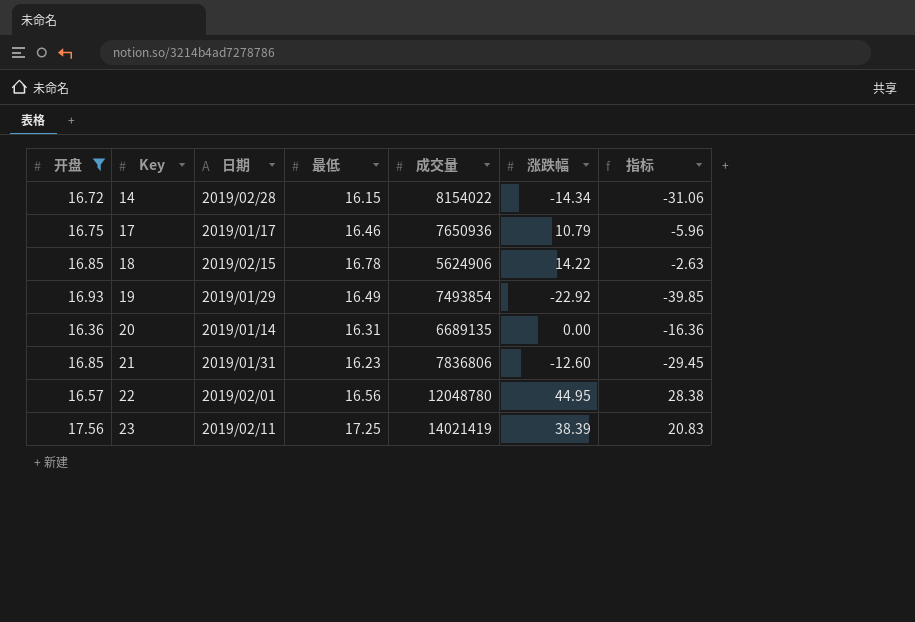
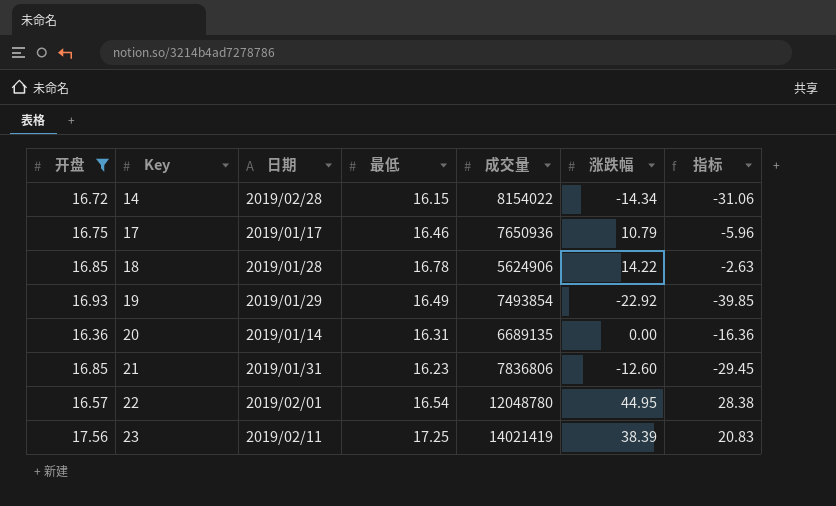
18 | 日期: 2019/02/15 -> 2019/01/28
22 | 最低: 16.56 -> 16.54

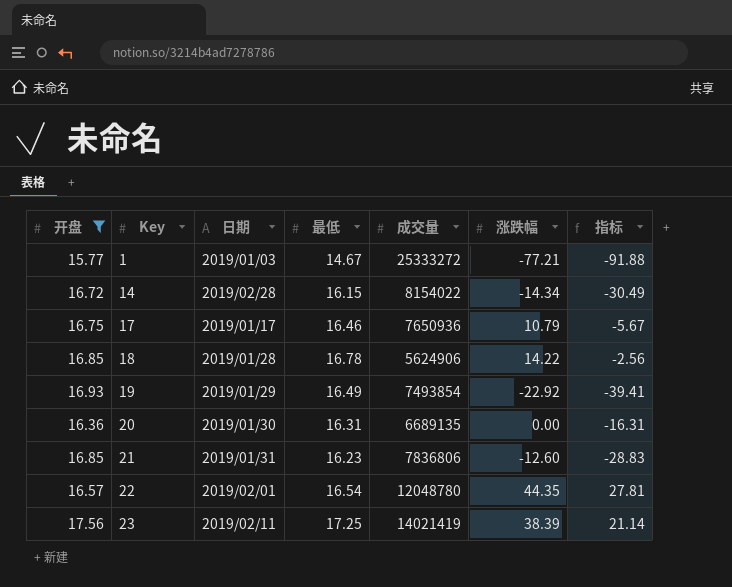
column 指标 | formula: [涨跌幅] - [开盘] -> [涨跌幅] - [最低]
row 1: none -> 15.77 | 2019/01/03 | 14.67 | 25333272 | -77.21 | -91.88
20 | 日期: 2019/01/14 -> 2019/01/30
22 | 涨跌幅: 44.95 -> 44.35

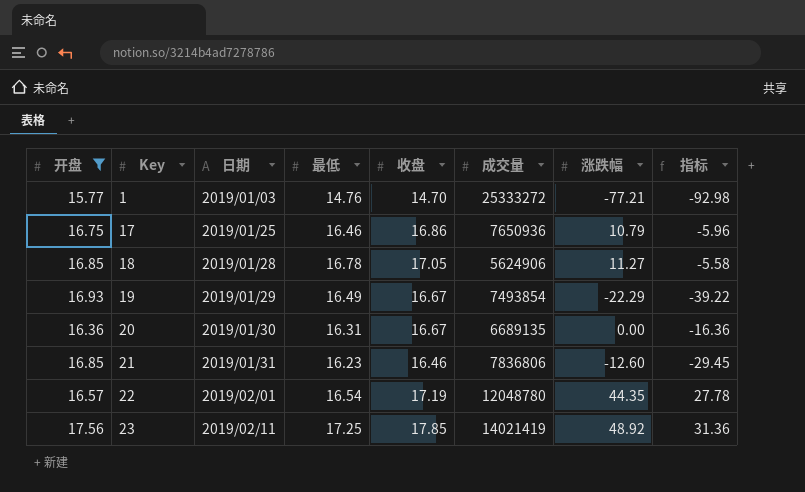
column 收盘 | position: none -> 5
column 指标 | formula: [涨跌幅] - [最低] -> [涨跌幅] - [开盘]
row 14: 16.72 | 2019/02/28 | 16.15 | 8154022 | -14.34 | -30.49 -> none
1 | 最低: 14.67 -> 14.76
17 | 日期: 2019/01/17 -> 2019/01/25
18 | 涨跌幅: 14.22 -> 11.27
19 | 涨跌幅: -22.92 -> -22.29
23 | 涨跌幅: 38.39 -> 48.92

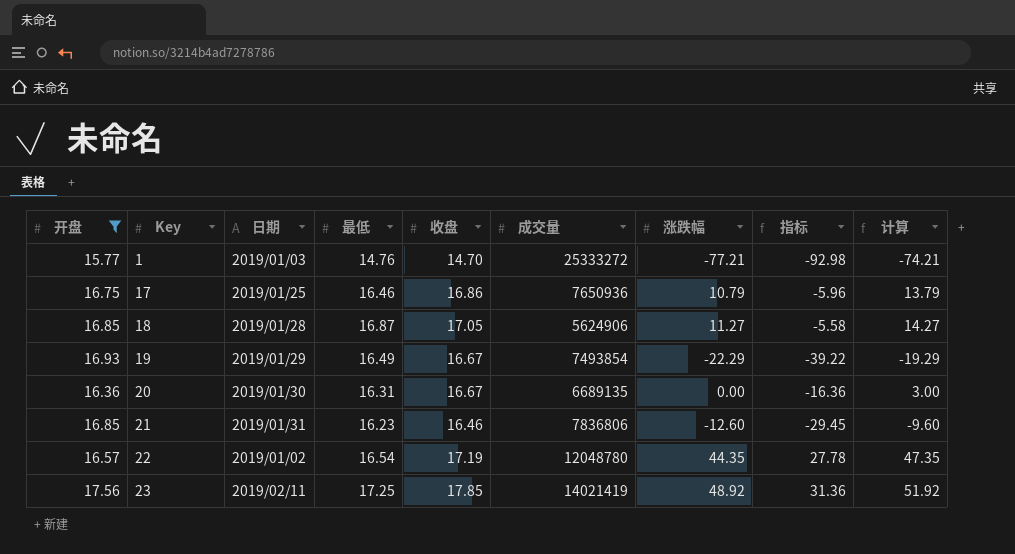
column 计算 | formula: none -> [涨跌幅] + 3
18 | 最低: 16.78 -> 16.87
22 | 日期: 2019/02/01 -> 2019/01/02

